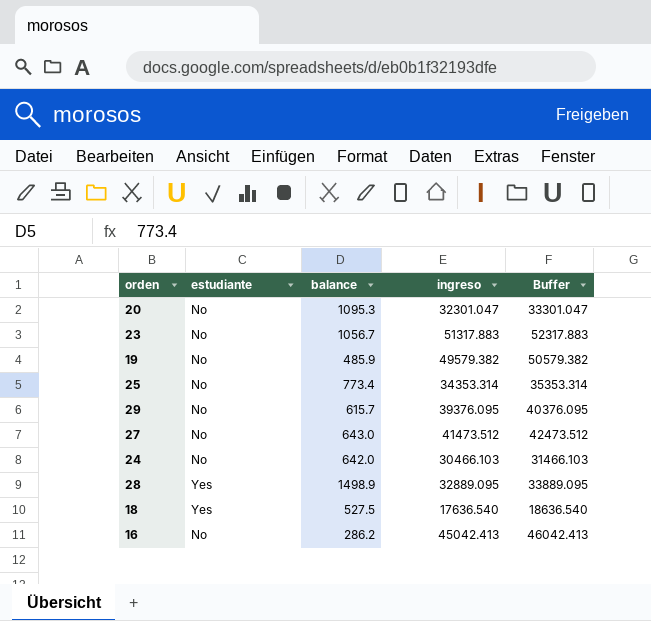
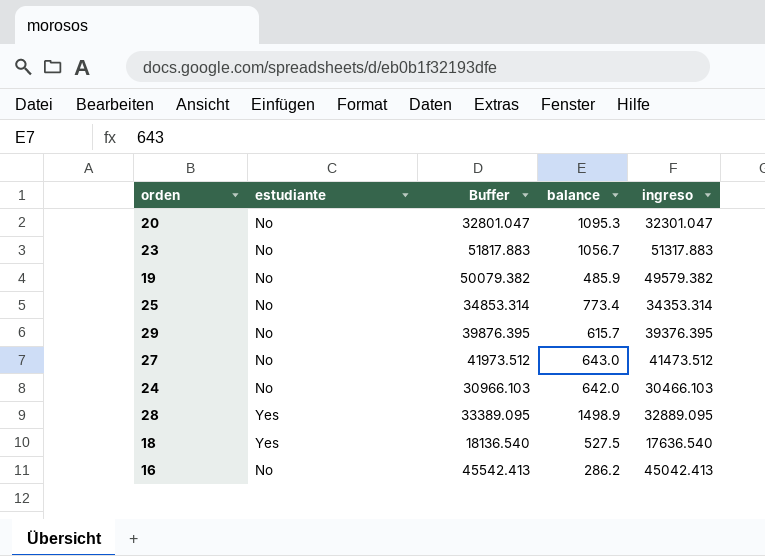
column Buffer | formula: [ingreso] + 1000 -> [ingreso] + 500
column Buffer | position: 5 -> 3
29 | ingreso: 39376.095 -> 39376.395

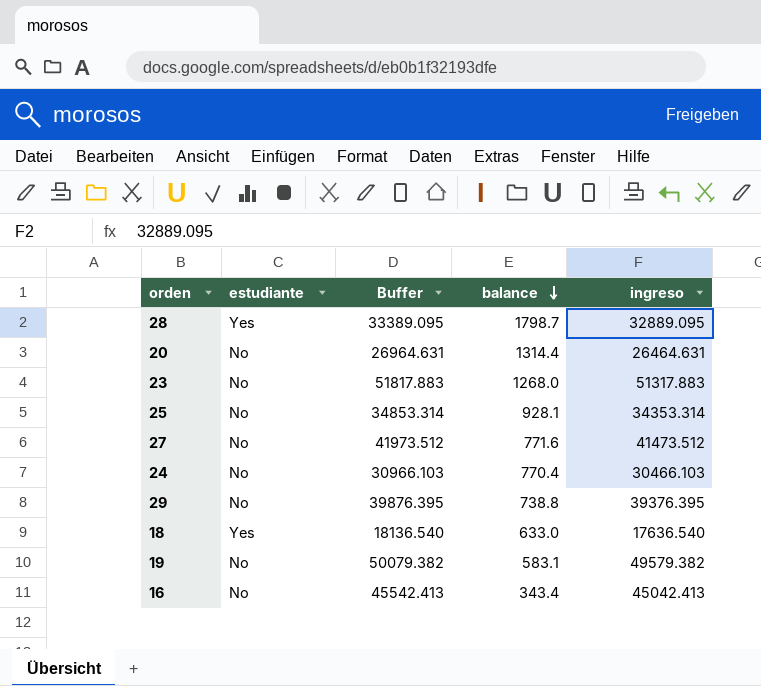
row order: none -> balance descending
28 | balance: 1498.9 -> 1798.7
20 | Buffer: 32801.047 -> 26964.631
20 | balance: 1095.3 -> 1314.4
20 | ingreso: 32301.047 -> 26464.631
23 | balance: 1056.7 -> 1268.0
25 | balance: 773.4 -> 928.1
27 | balance: 643.0 -> 771.6
24 | balance: 642.0 -> 770.4
29 | balance: 615.7 -> 738.8
18 | balance: 527.5 -> 633.0
19 | balance: 485.9 -> 583.1
16 | balance: 286.2 -> 343.4

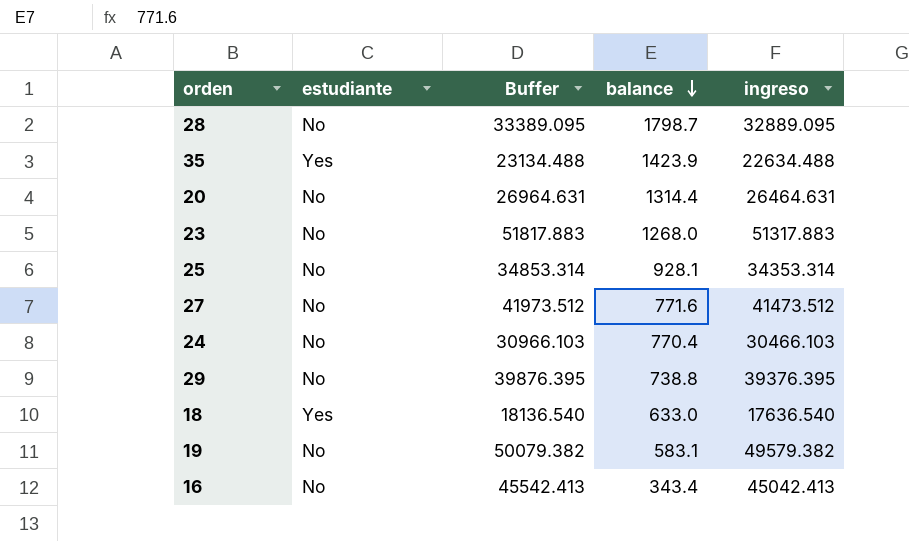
28 | estudiante: Yes -> No
row 35: none -> Yes | 23134.488 | 1423.9 | 22634.488

